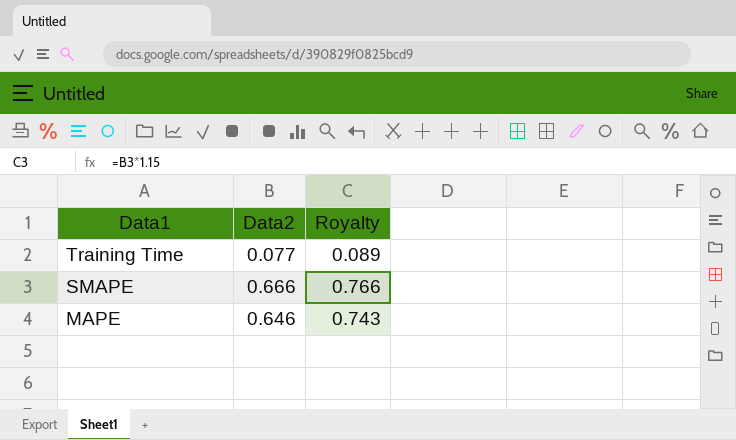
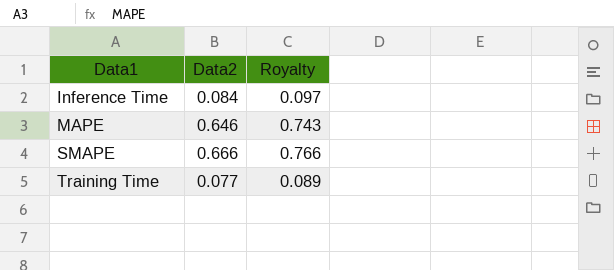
row order: Data1 descending -> Data1 ascending
row Inference Time: none -> 0.084 | 0.097

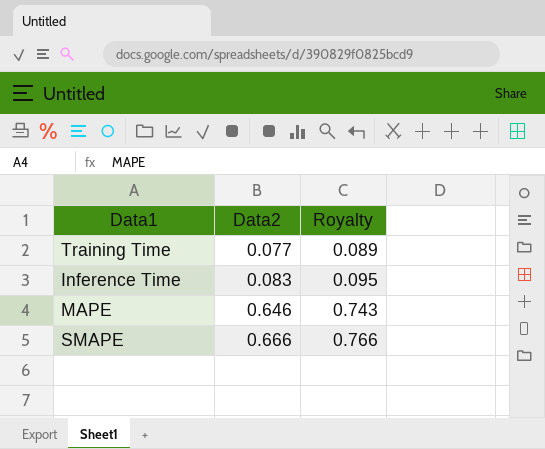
row order: Data1 ascending -> Data2 ascending
Inference Time | Data2: 0.084 -> 0.083
Inference Time | Royalty: 0.097 -> 0.095

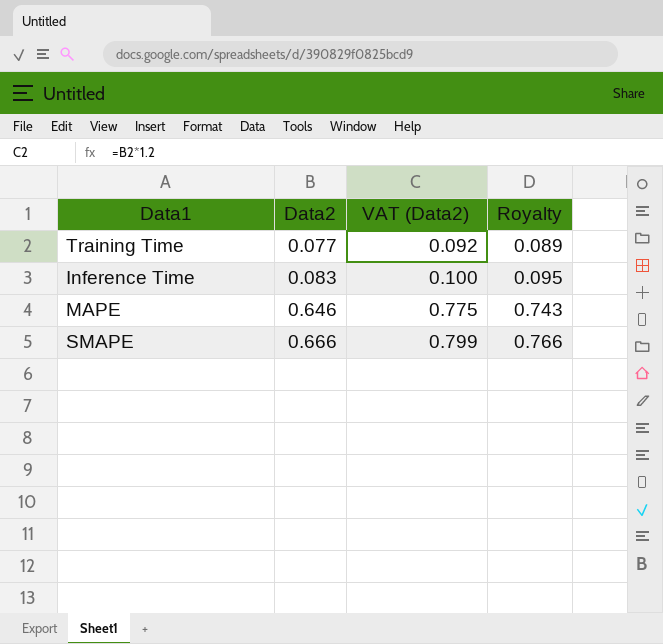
column VAT (Data2) | formula: none -> [Data2] * 1.2

